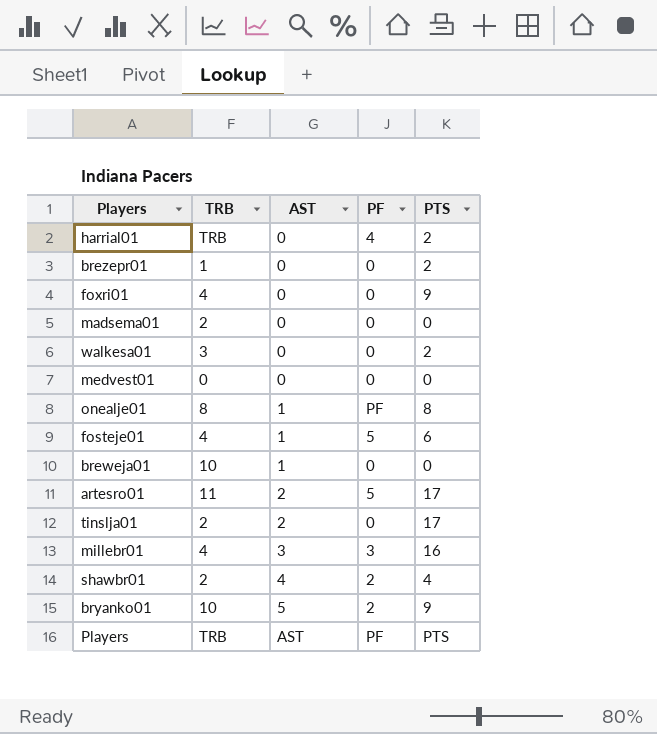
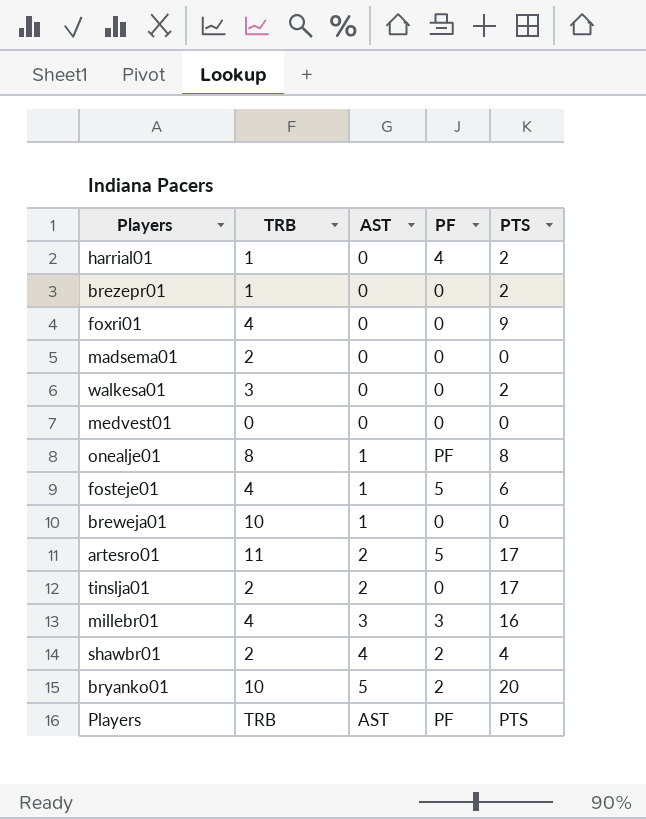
harrial01 | TRB: TRB -> 1
bryanko01 | PTS: 9 -> 20

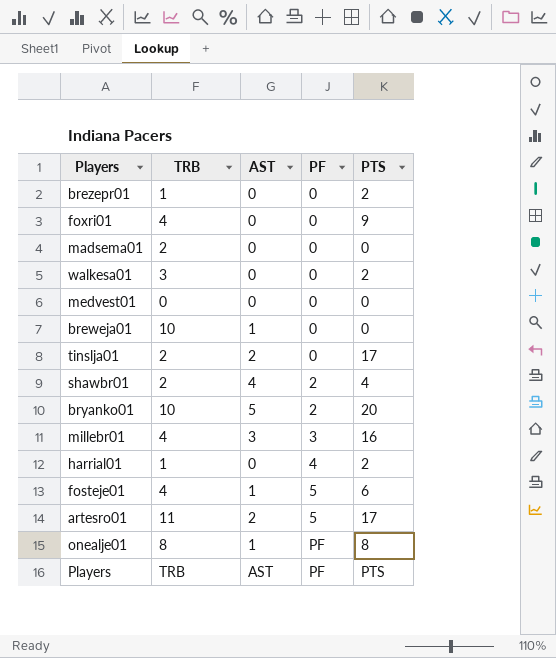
row order: AST ascending -> PF ascending

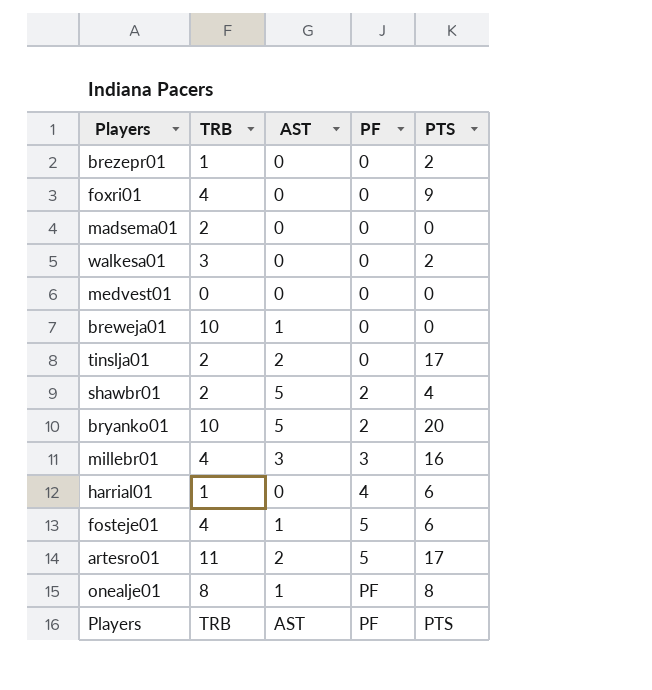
shawbr01 | AST: 4 -> 5
harrial01 | PTS: 2 -> 6

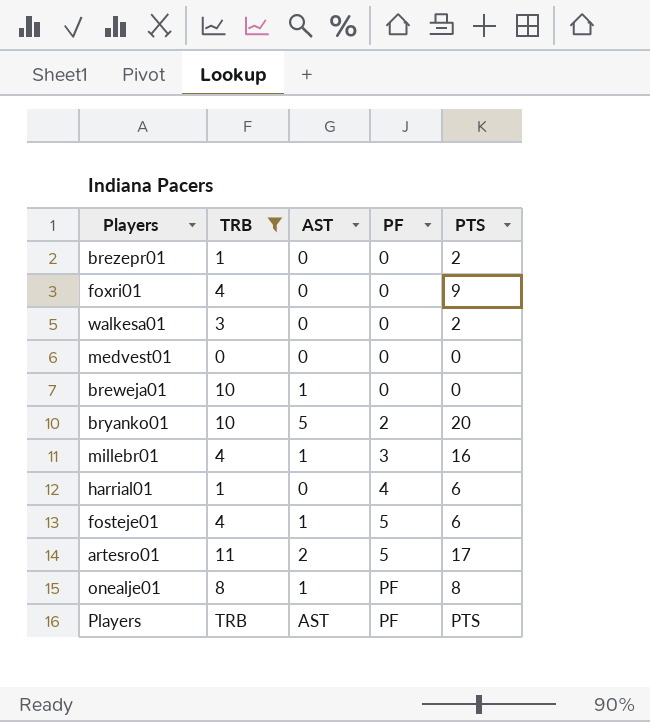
filter: none -> TRB != 2
millebr01 | AST: 3 -> 1

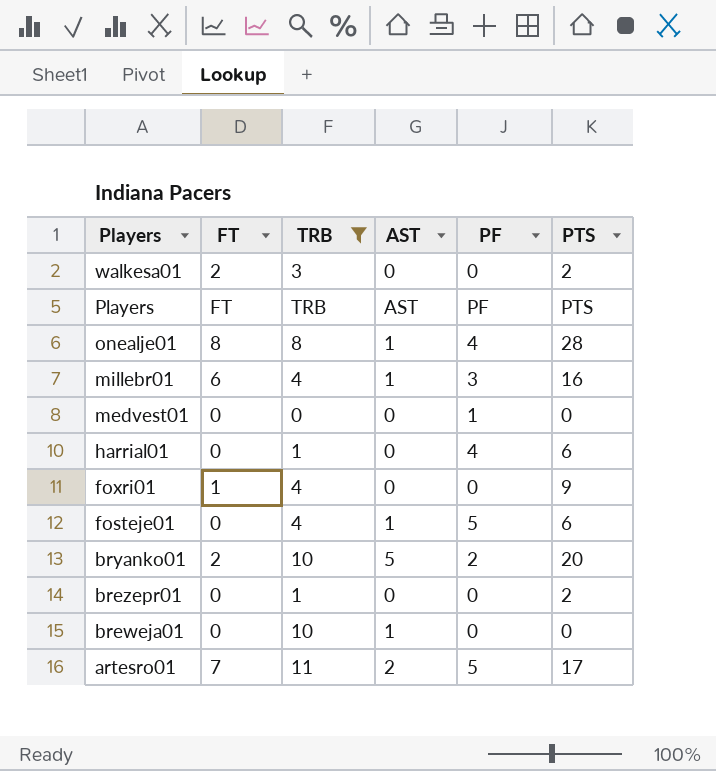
row order: PF ascending -> Players descending
column FT | position: none -> 2
onealje01 | PF: PF -> 4
onealje01 | PTS: 8 -> 28
medvest01 | PF: 0 -> 1

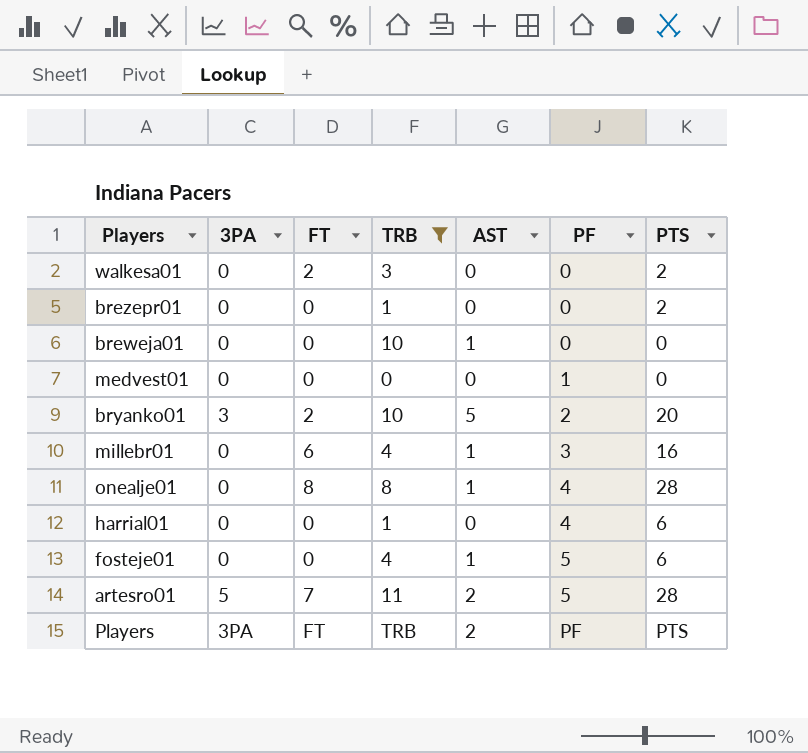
row order: Players descending -> PF ascending
column 3PA | position: none -> 2
row foxri01: 1 | 4 | 0 | 0 | 9 -> none
artesro01 | PTS: 17 -> 28
Players | AST: AST -> 2

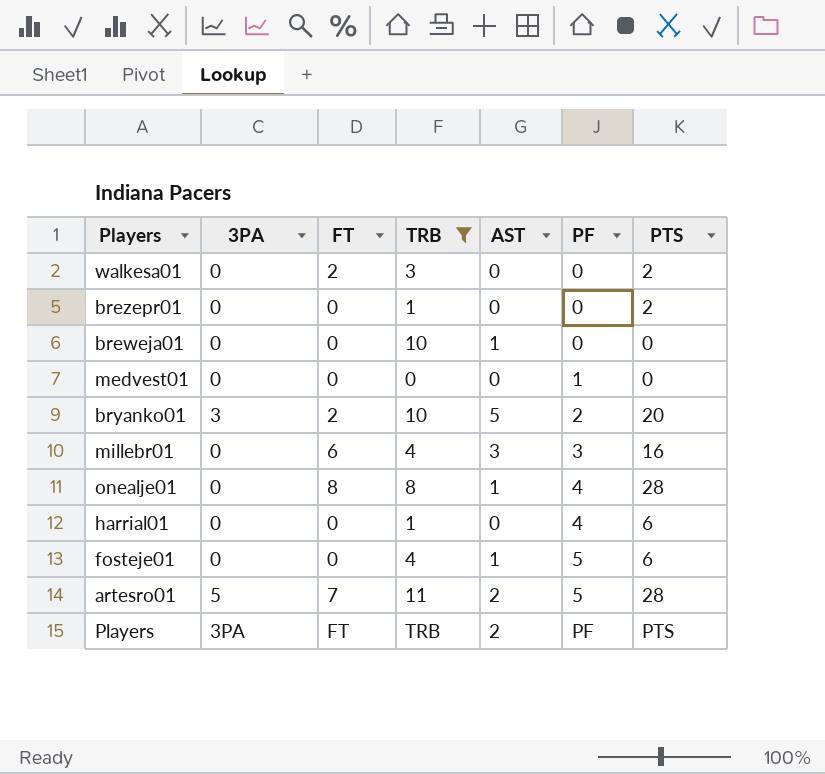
millebr01 | AST: 1 -> 3

